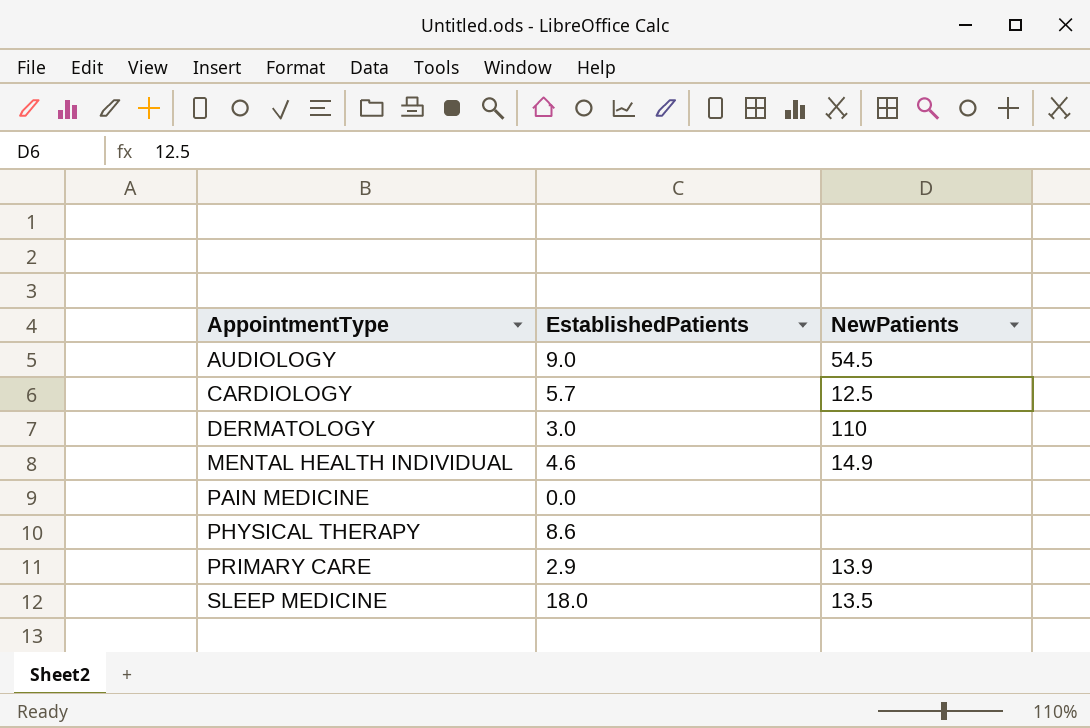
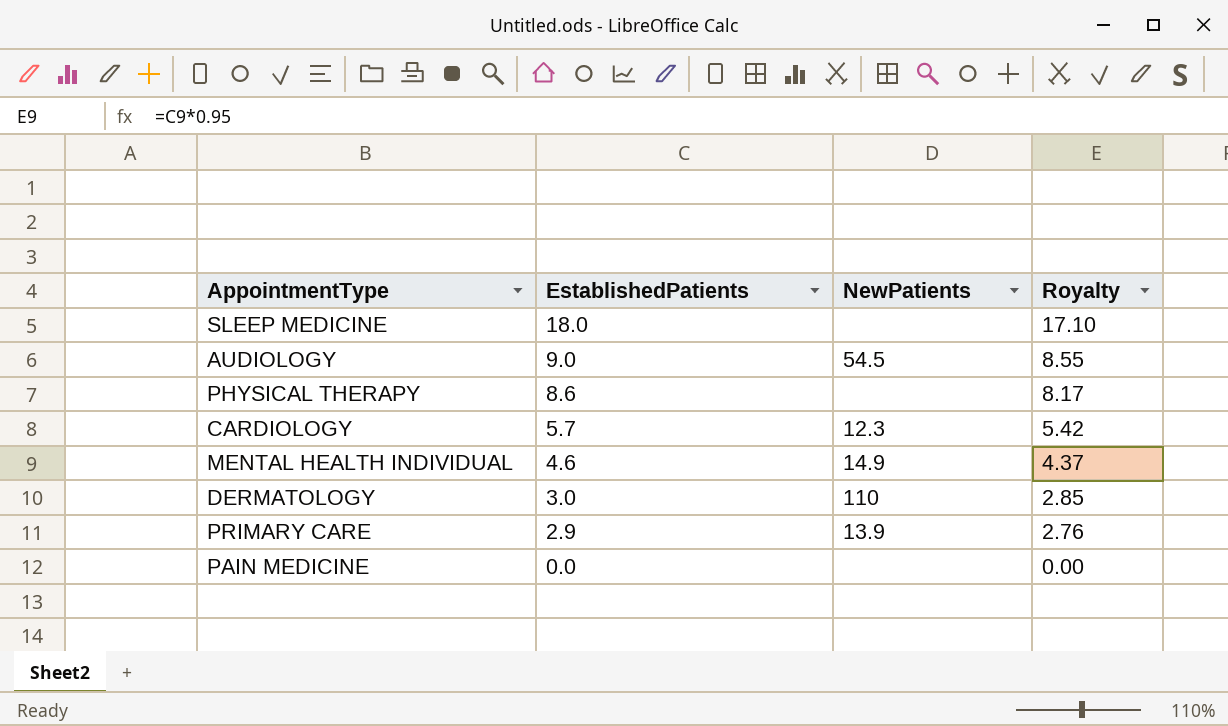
row order: AppointmentType ascending -> EstablishedPatients descending
column Royalty | formula: none -> [EstablishedPatients] * 0.95
SLEEP MEDICINE | NewPatients: 13.5 -> none
CARDIOLOGY | NewPatients: 12.5 -> 12.3

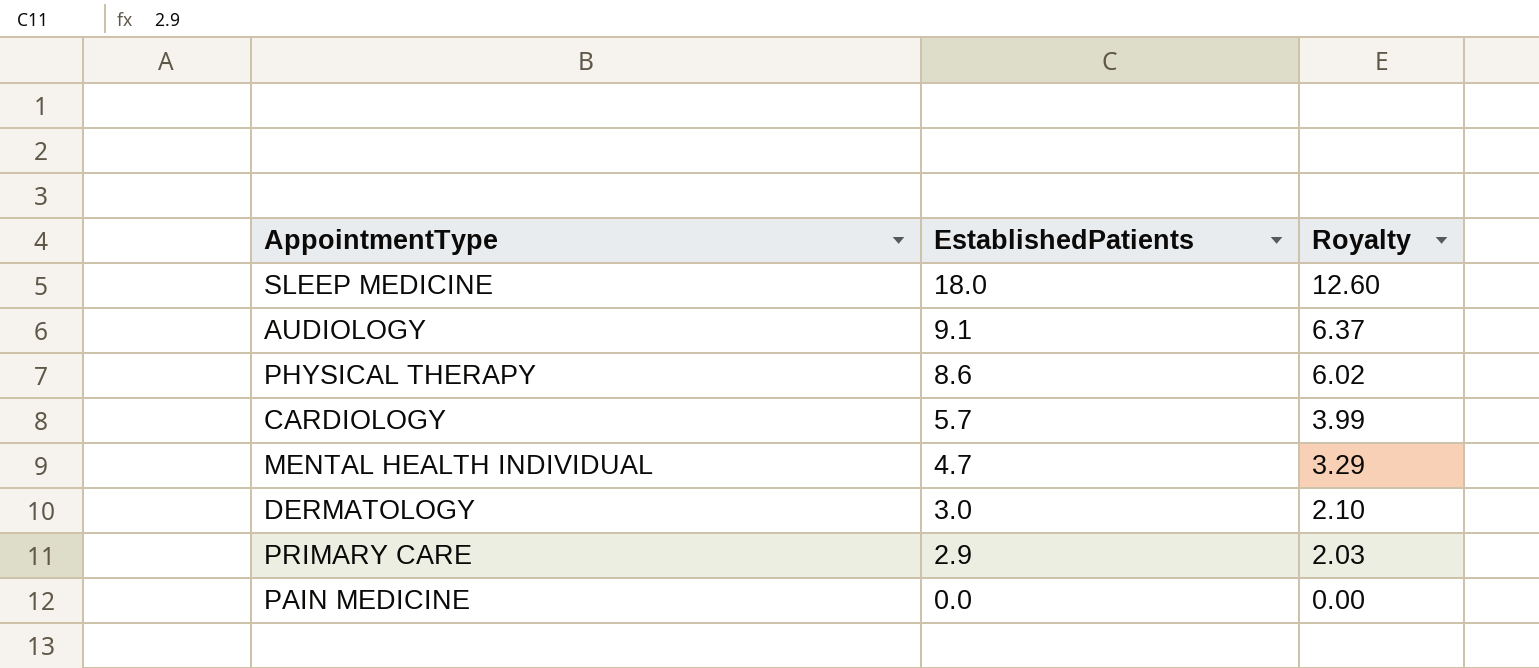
column NewPatients | position: 3 -> none
column Royalty | formula: [EstablishedPatients] * 0.95 -> [EstablishedPatients] * 0.7
AUDIOLOGY | EstablishedPatients: 9.0 -> 9.1
MENTAL HEALTH INDIVIDUAL | EstablishedPatients: 4.6 -> 4.7

